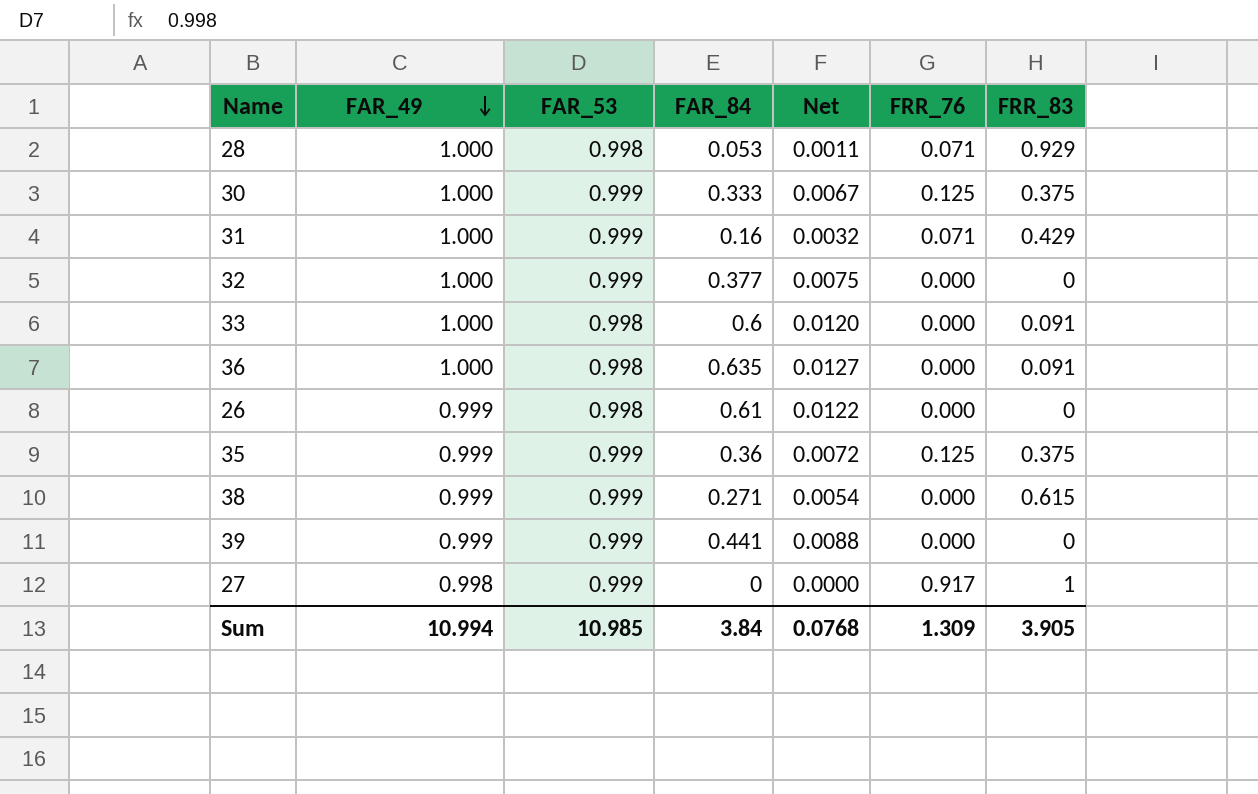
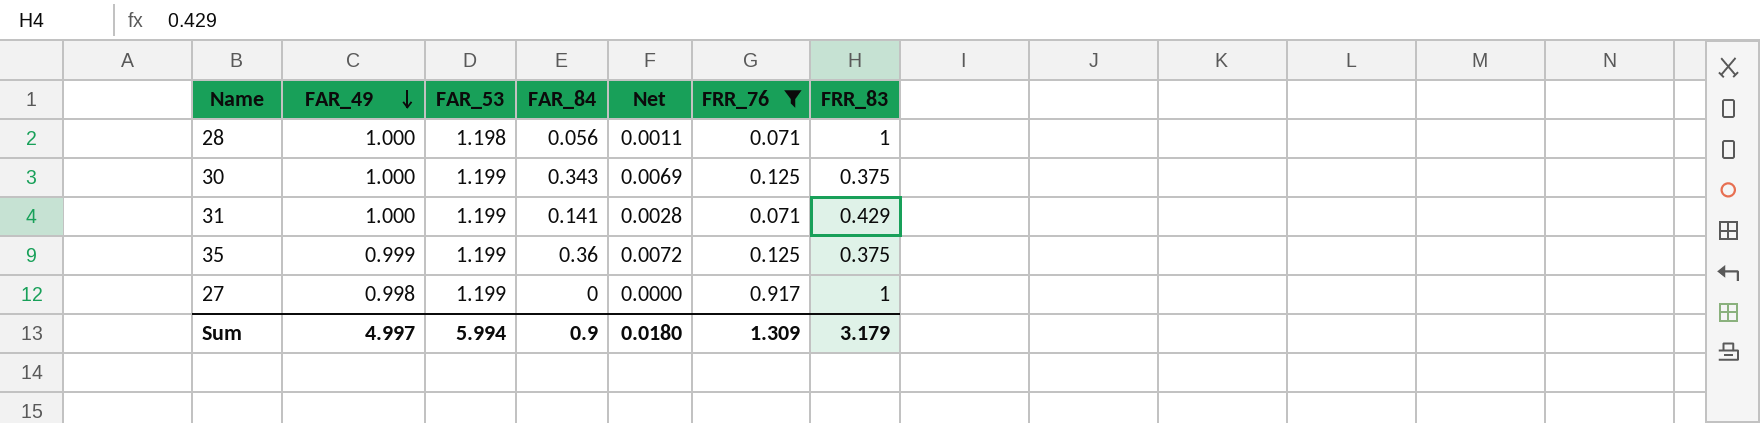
filter: none -> FRR_76 != 0.000
28 | FAR_53: 0.998 -> 1.198
28 | FAR_84: 0.053 -> 0.056
28 | FRR_83: 0.929 -> 1
30 | FAR_53: 0.999 -> 1.199
30 | FAR_84: 0.333 -> 0.343
30 | Net: 0.0067 -> 0.0069
31 | FAR_53: 0.999 -> 1.199
31 | FAR_84: 0.16 -> 0.141
31 | Net: 0.0032 -> 0.0028
35 | FAR_53: 0.999 -> 1.199
27 | FAR_53: 0.999 -> 1.199
Sum | FAR_49: 10.994 -> 4.997
Sum | FAR_53: 10.985 -> 5.994
Sum | FAR_84: 3.84 -> 0.9
Sum | Net: 0.0768 -> 0.0180
Sum | FRR_83: 3.905 -> 3.179

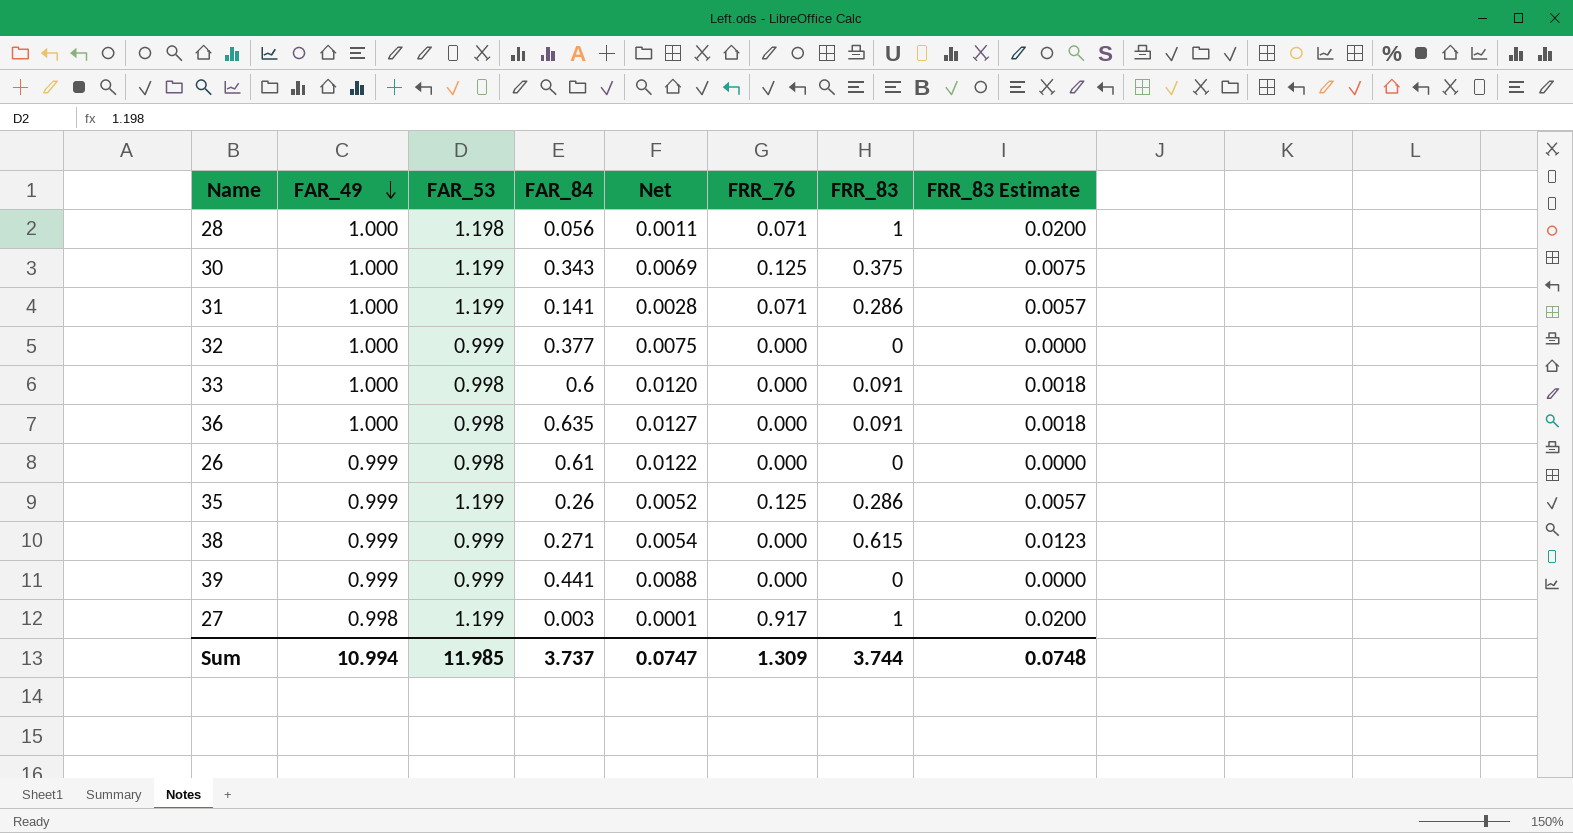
filter: FRR_76 != 0.000 -> none
column FRR_83 Estimate | formula: none -> [FRR_83] * 0.02
31 | FRR_83: 0.429 -> 0.286
35 | FAR_84: 0.36 -> 0.26
35 | Net: 0.0072 -> 0.0052
35 | FRR_83: 0.375 -> 0.286
27 | FAR_84: 0 -> 0.003
27 | Net: 0.0000 -> 0.0001
Sum | FAR_49: 4.997 -> 10.994
Sum | FAR_53: 5.994 -> 11.985
Sum | FAR_84: 0.9 -> 3.737
Sum | Net: 0.0180 -> 0.0747
Sum | FRR_83: 3.179 -> 3.744

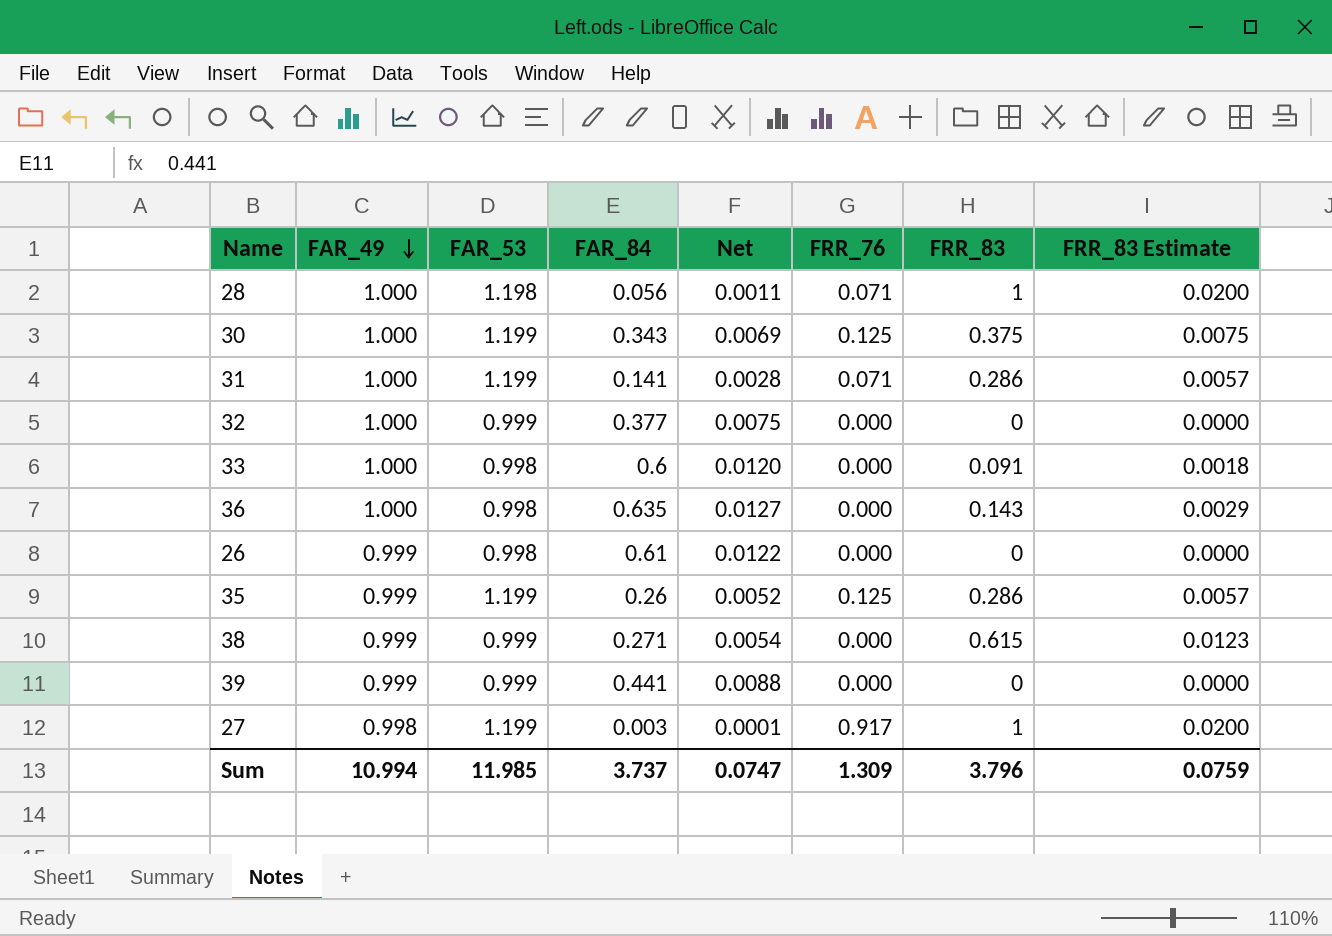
36 | FRR_83: 0.091 -> 0.143
36 | FRR_83 Estimate: 0.0018 -> 0.0029
Sum | FRR_83: 3.744 -> 3.796
Sum | FRR_83 Estimate: 0.0748 -> 0.0759

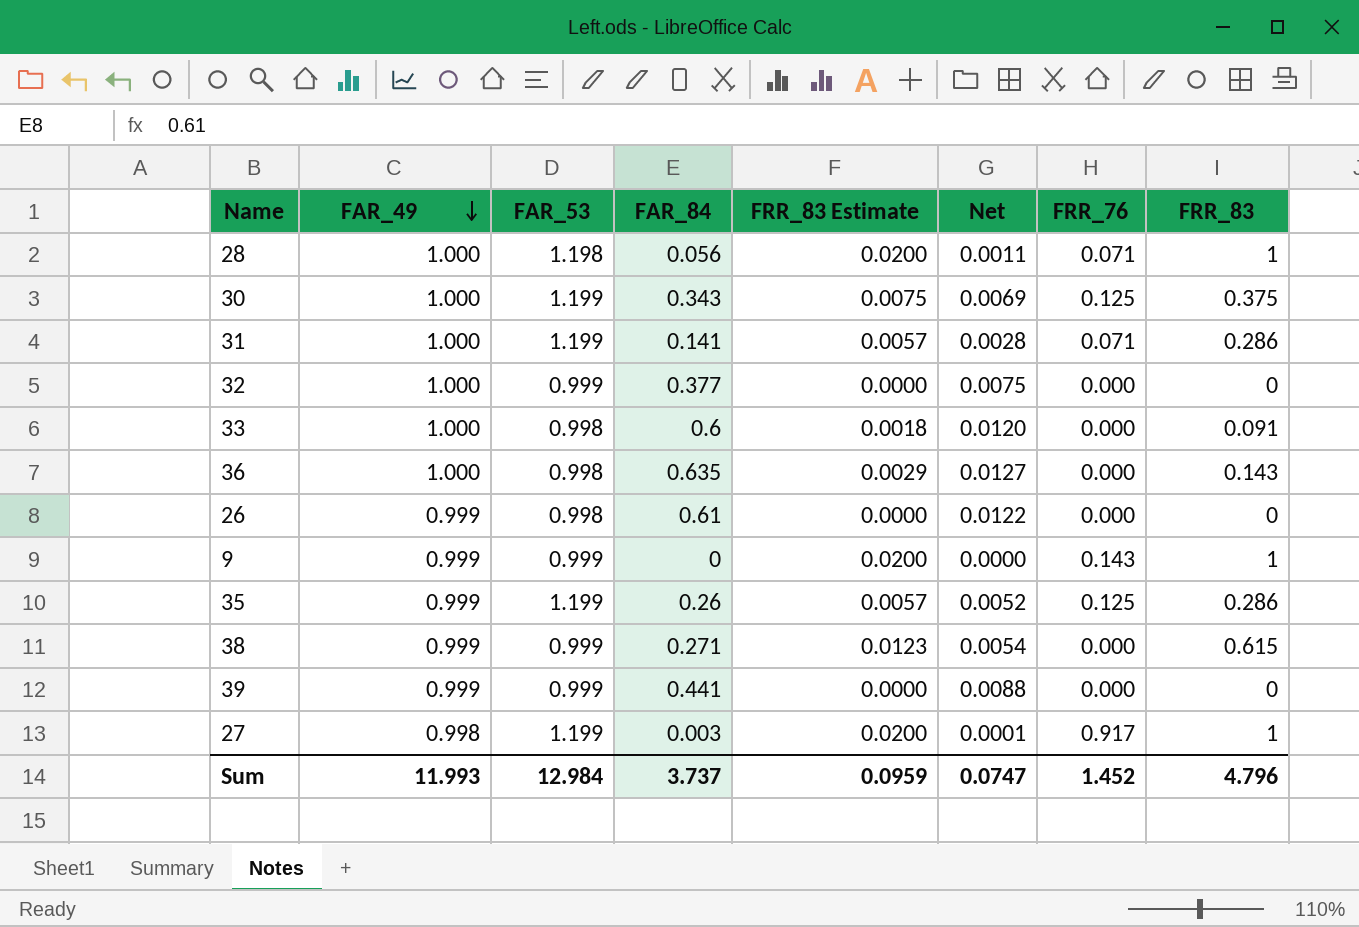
column FRR_83 Estimate | position: 8 -> 5
row 9: none -> 0.999 | 0.999 | 0 | 0.0200 | 0.0000 | 0.143 | 1
Sum | FAR_49: 10.994 -> 11.993
Sum | FAR_53: 11.985 -> 12.984
Sum | FRR_83 Estimate: 0.0759 -> 0.0959
Sum | FRR_76: 1.309 -> 1.452
Sum | FRR_83: 3.796 -> 4.796

